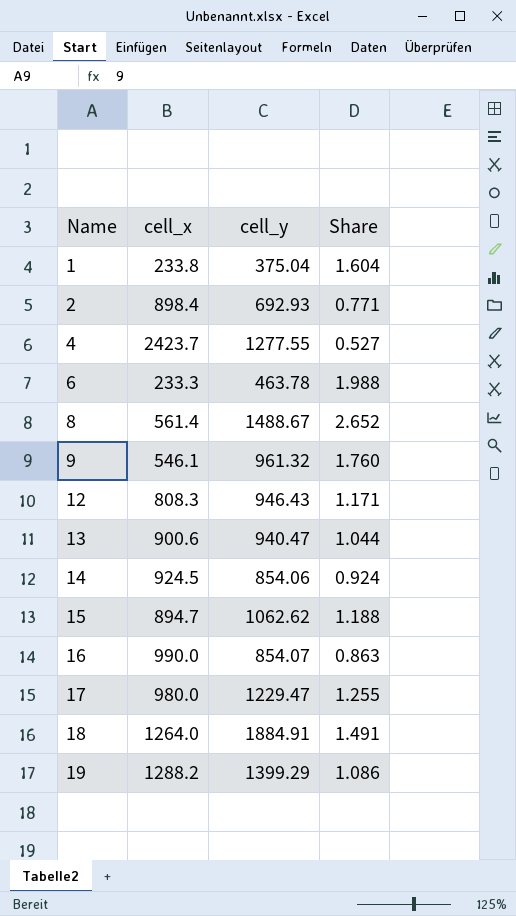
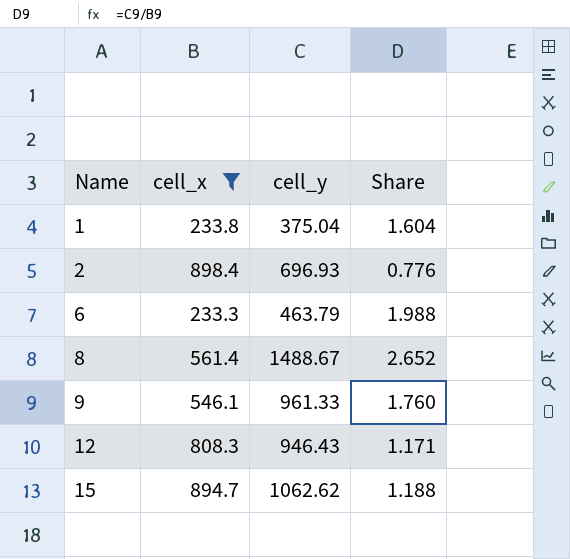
filter: none -> cell_x <= 898.4
2 | cell_y: 692.93 -> 696.93
2 | Share: 0.771 -> 0.776
6 | cell_y: 463.78 -> 463.79
9 | cell_y: 961.32 -> 961.33

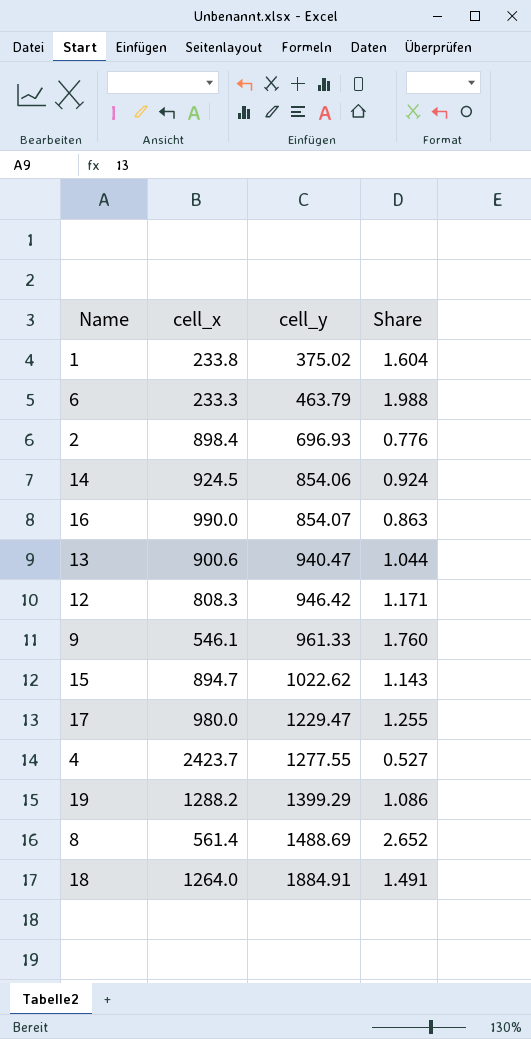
filter: cell_x <= 898.4 -> none
row order: Name ascending -> cell_y ascending
1 | cell_y: 375.04 -> 375.02
12 | cell_y: 946.43 -> 946.42
15 | cell_y: 1062.62 -> 1022.62
15 | Share: 1.188 -> 1.143
8 | cell_y: 1488.67 -> 1488.69

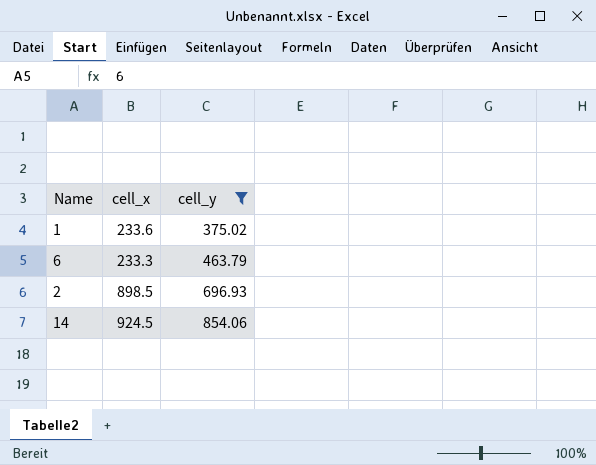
filter: none -> cell_y <= 854.06
column Share | formula: [cell_y] / [cell_x] -> none
1 | cell_x: 233.8 -> 233.6
2 | cell_x: 898.4 -> 898.5

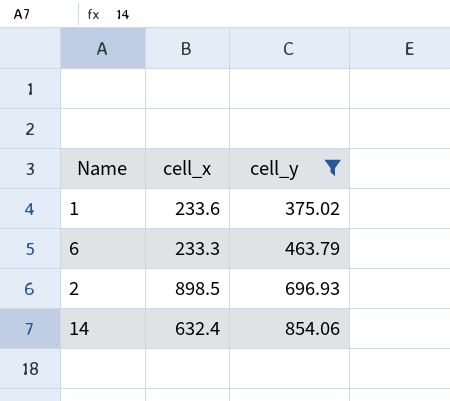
14 | cell_x: 924.5 -> 632.4

